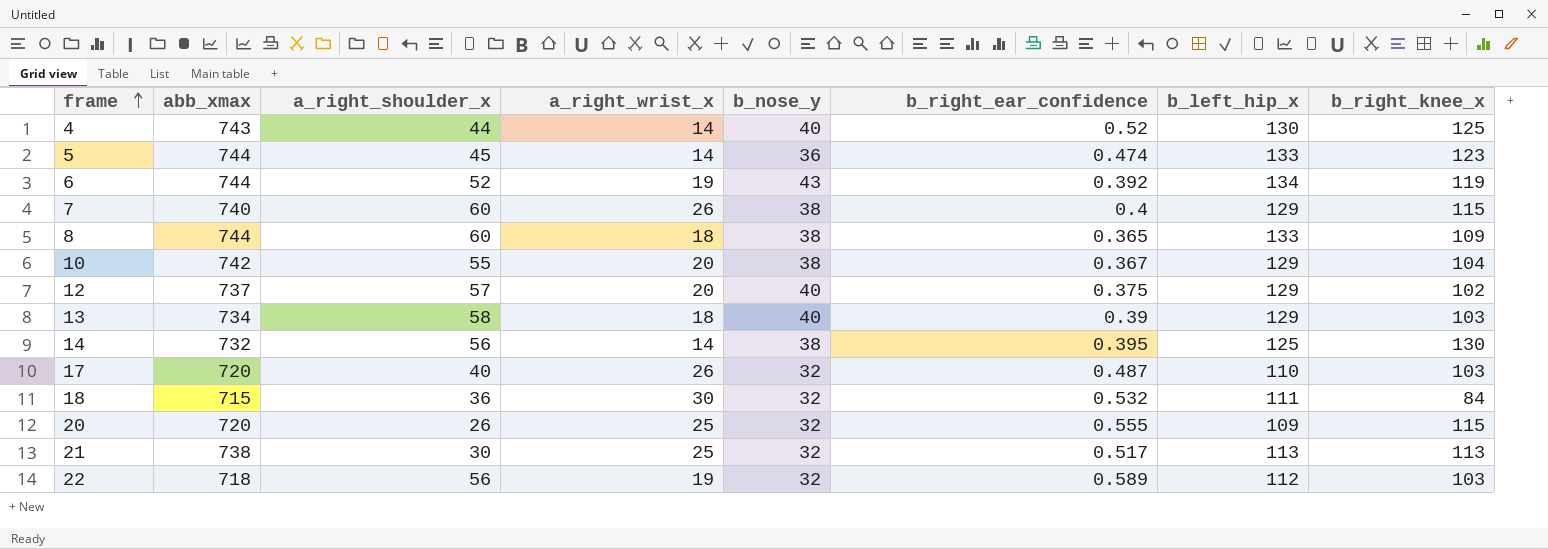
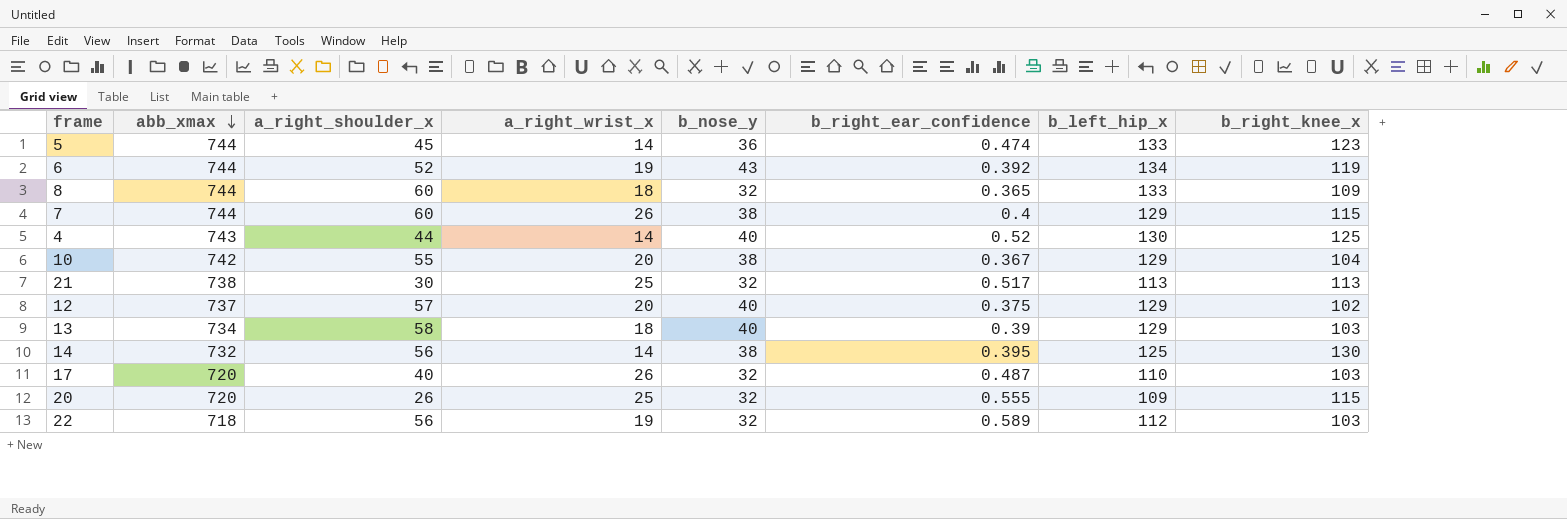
row order: frame ascending -> abb_xmax descending
row 18: 715 | 36 | 30 | 32 | 0.532 | 111 | 84 -> none
8 | b_nose_y: 38 -> 32
7 | abb_xmax: 740 -> 744

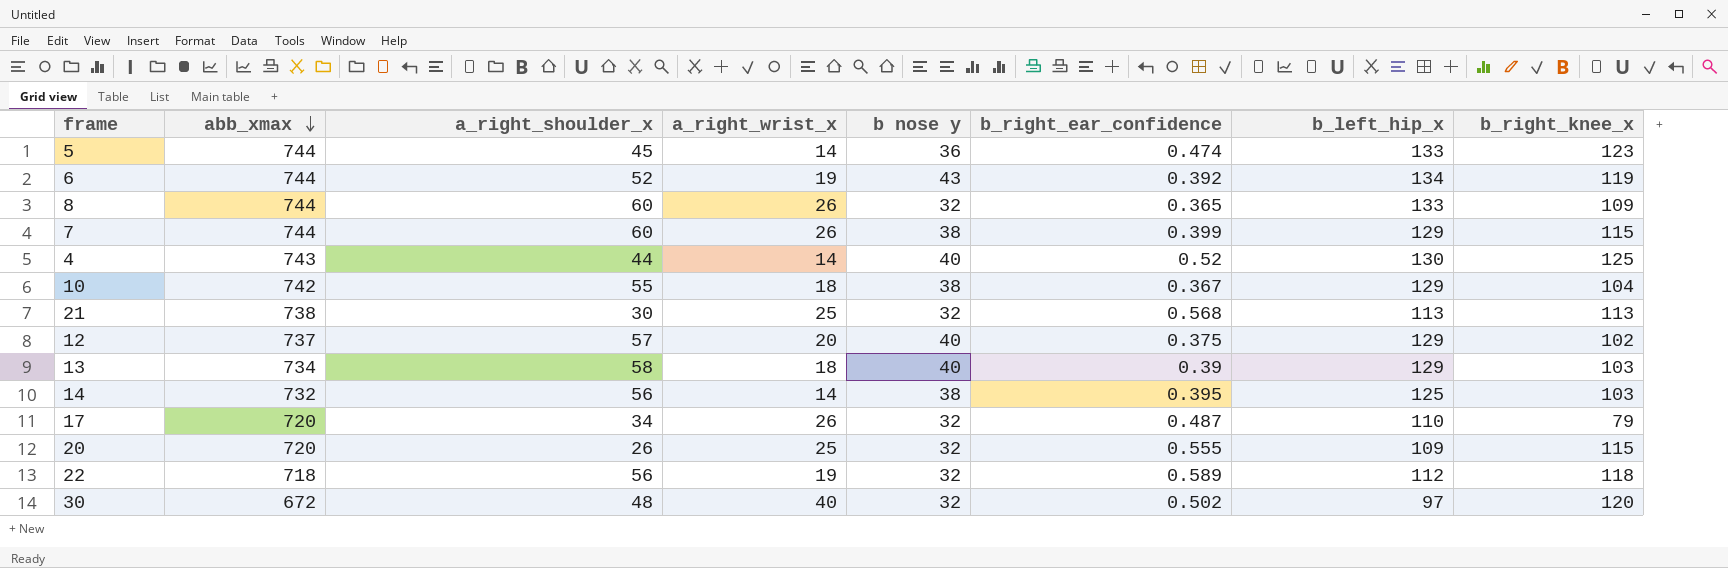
column name: b_nose_y -> b nose y
8 | a_right_wrist_x: 18 -> 26
7 | b_right_ear_confidence: 0.4 -> 0.399
10 | a_right_wrist_x: 20 -> 18
21 | b_right_ear_confidence: 0.517 -> 0.568
14 | b_right_knee_x: 130 -> 103
17 | a_right_shoulder_x: 40 -> 34
17 | b_right_knee_x: 103 -> 79
22 | b_right_knee_x: 103 -> 118
row 30: none -> 672 | 48 | 40 | 32 | 0.502 | 97 | 120

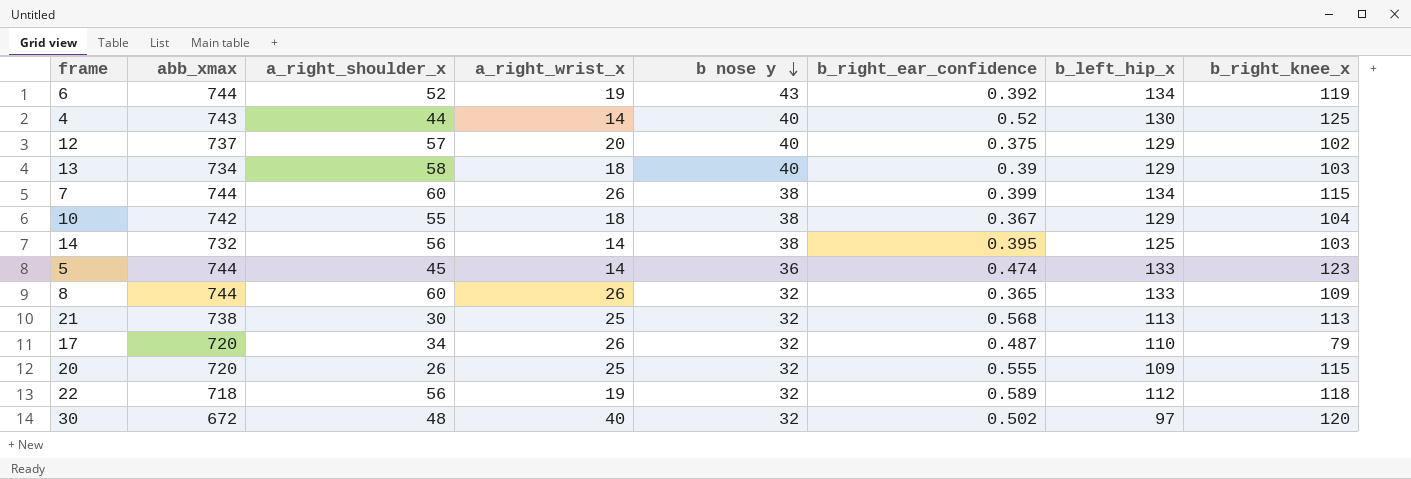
row order: abb_xmax descending -> b nose y descending
7 | b_left_hip_x: 129 -> 134

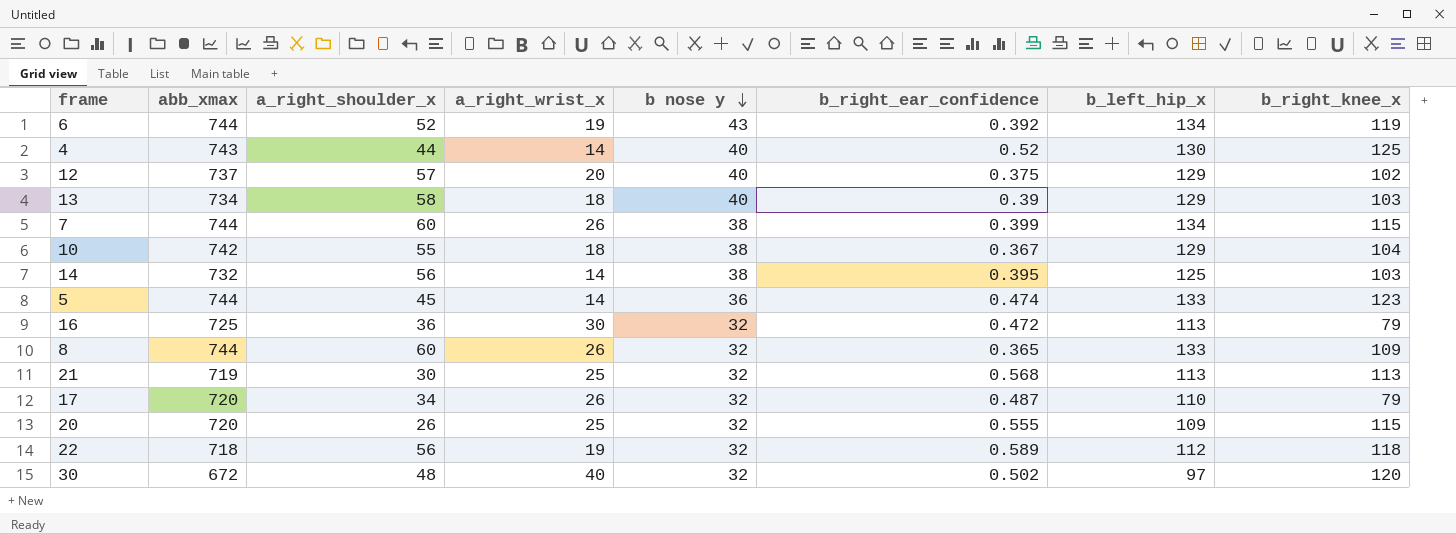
row 16: none -> 725 | 36 | 30 | 32 | 0.472 | 113 | 79
21 | abb_xmax: 738 -> 719

